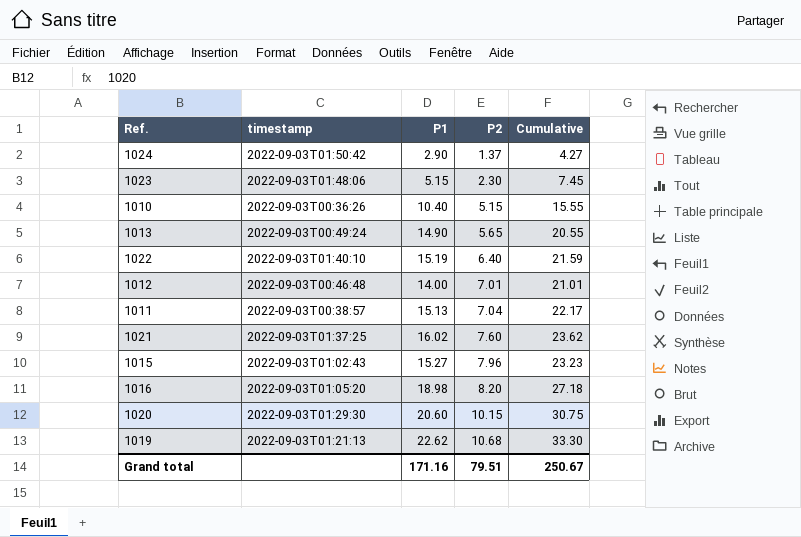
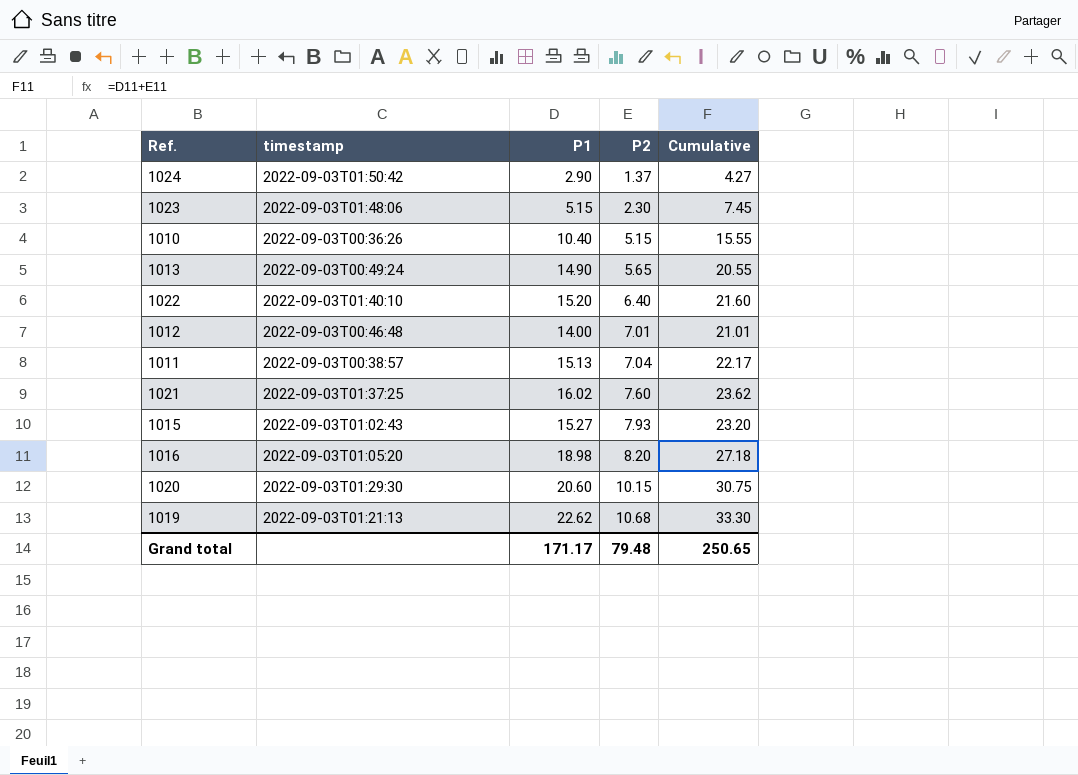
1022 | P1: 15.19 -> 15.20
1022 | Cumulative: 21.59 -> 21.60
1015 | P2: 7.96 -> 7.93
1015 | Cumulative: 23.23 -> 23.20
Grand total | P1: 171.16 -> 171.17
Grand total | P2: 79.51 -> 79.48
Grand total | Cumulative: 250.67 -> 250.65

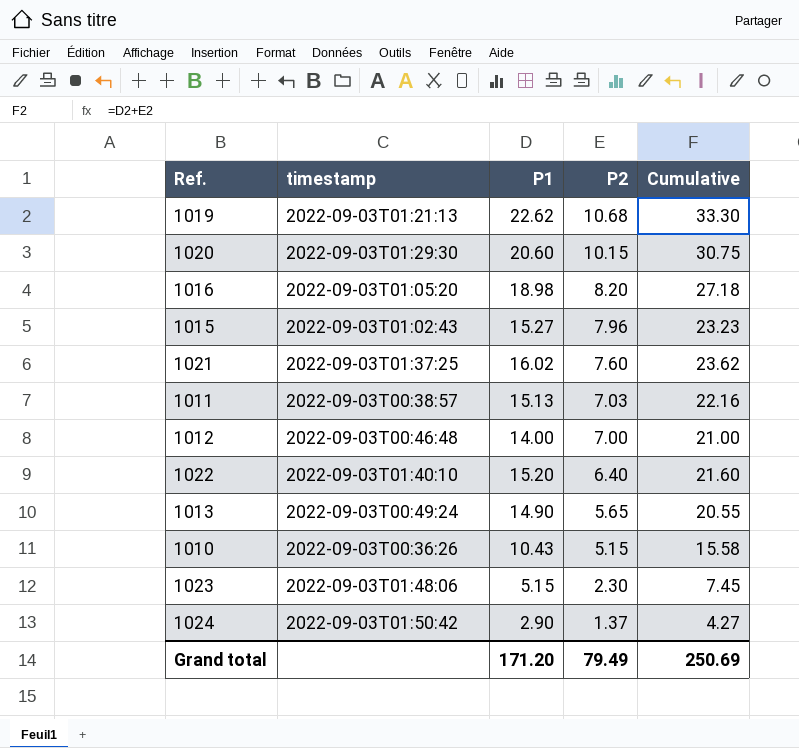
row order: P2 ascending -> P2 descending
1015 | P2: 7.93 -> 7.96
1015 | Cumulative: 23.20 -> 23.23
1011 | P2: 7.04 -> 7.03
1011 | Cumulative: 22.17 -> 22.16
1012 | P2: 7.01 -> 7.00
1012 | Cumulative: 21.01 -> 21.00
1010 | P1: 10.40 -> 10.43
1010 | Cumulative: 15.55 -> 15.58
Grand total | P1: 171.17 -> 171.20
Grand total | P2: 79.48 -> 79.49
Grand total | Cumulative: 250.65 -> 250.69

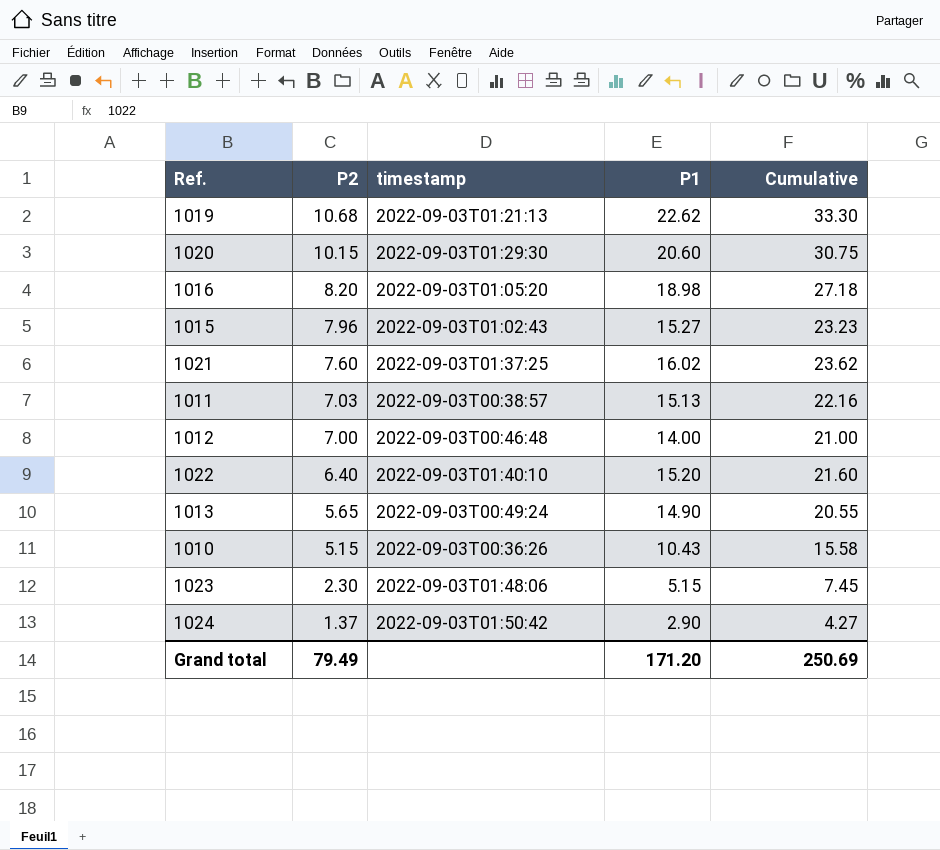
column P2 | position: 4 -> 2

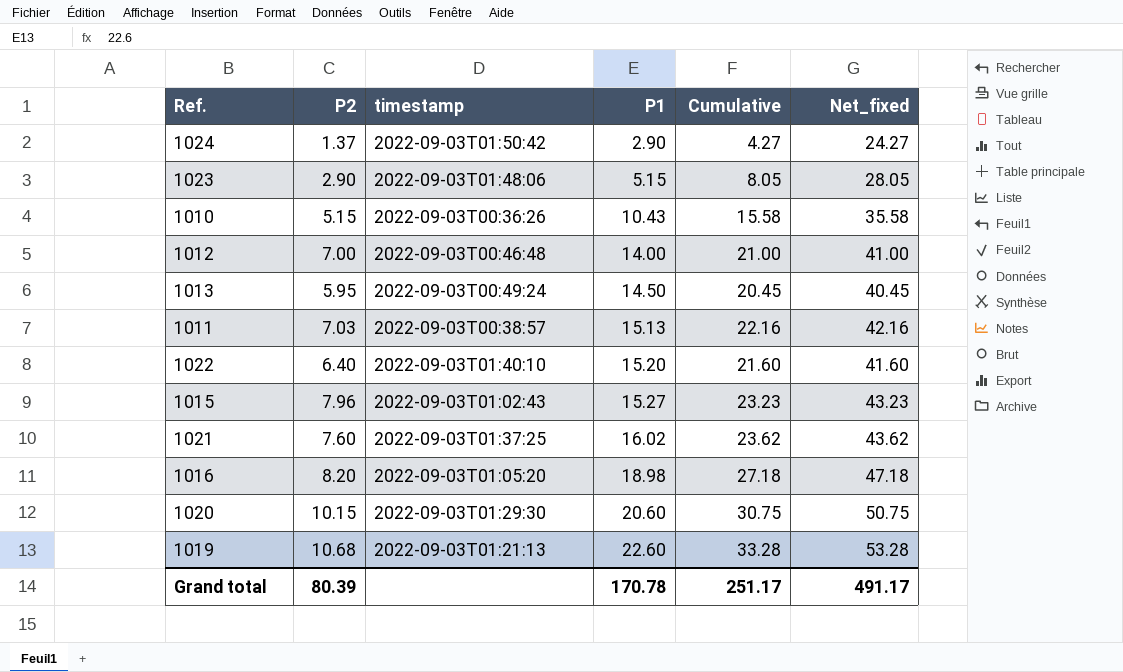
row order: P2 descending -> P1 ascending
column Net_fixed | formula: none -> [Cumulative] + 20
1023 | P2: 2.30 -> 2.90
1023 | Cumulative: 7.45 -> 8.05
1013 | P2: 5.65 -> 5.95
1013 | P1: 14.90 -> 14.50
1013 | Cumulative: 20.55 -> 20.45
1019 | P1: 22.62 -> 22.60
1019 | Cumulative: 33.30 -> 33.28
Grand total | P2: 79.49 -> 80.39
Grand total | P1: 171.20 -> 170.78
Grand total | Cumulative: 250.69 -> 251.17

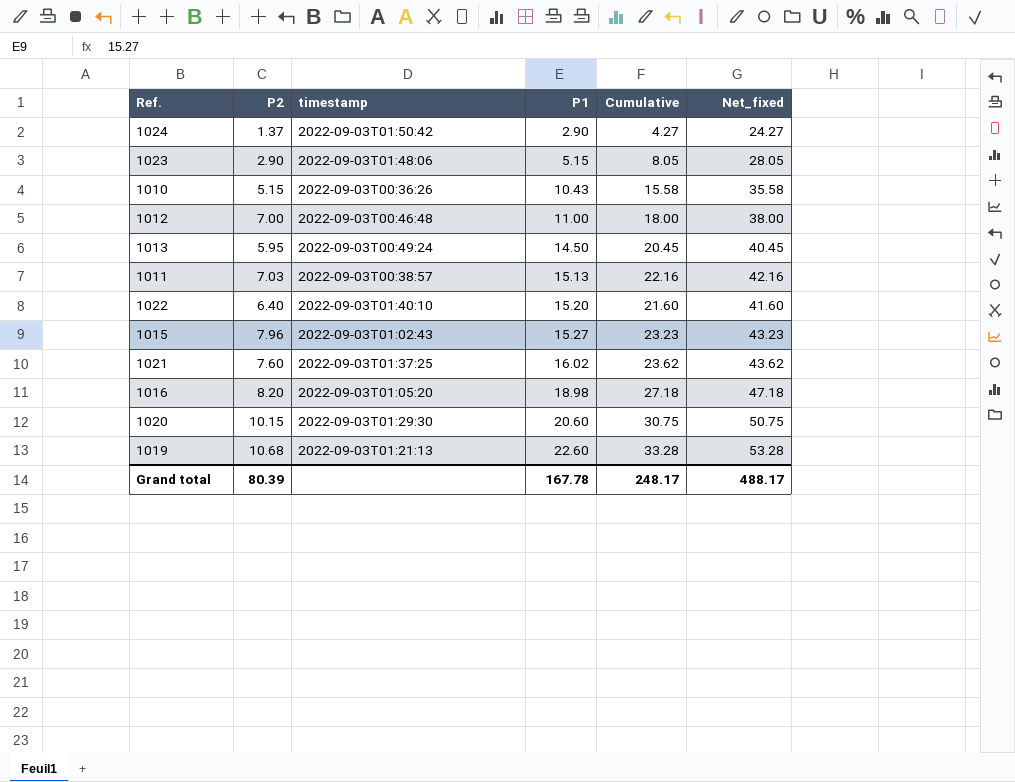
1012 | P1: 14.00 -> 11.00
1012 | Cumulative: 21.00 -> 18.00
1012 | Net_fixed: 41.00 -> 38.00
Grand total | P1: 170.78 -> 167.78
Grand total | Cumulative: 251.17 -> 248.17
Grand total | Net_fixed: 491.17 -> 488.17

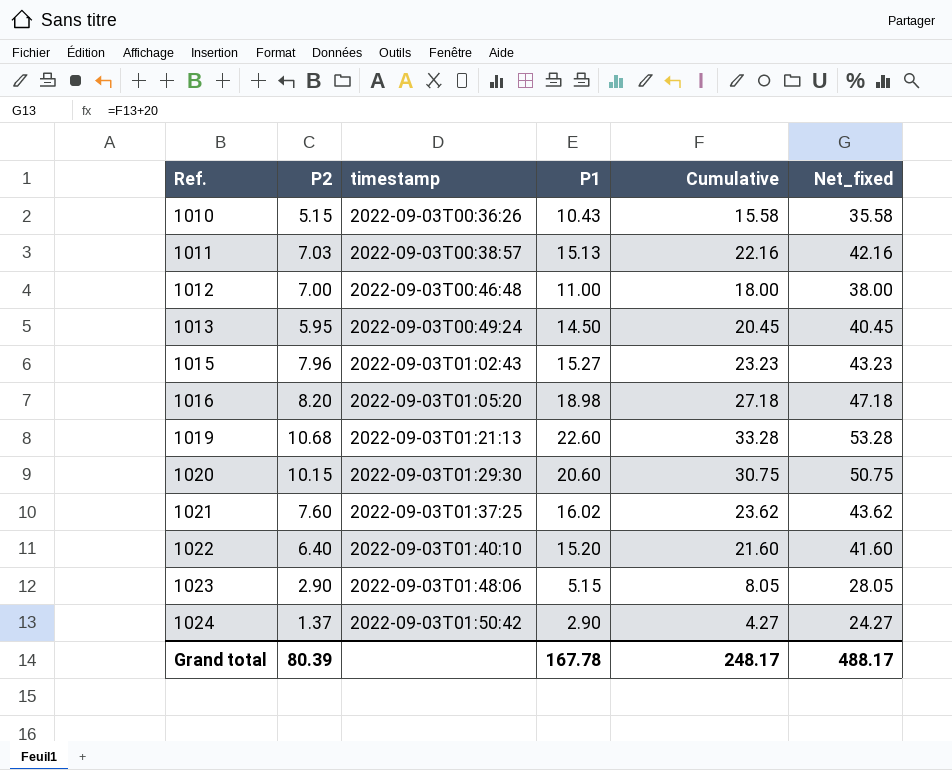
row order: P1 ascending -> Ref. ascending

